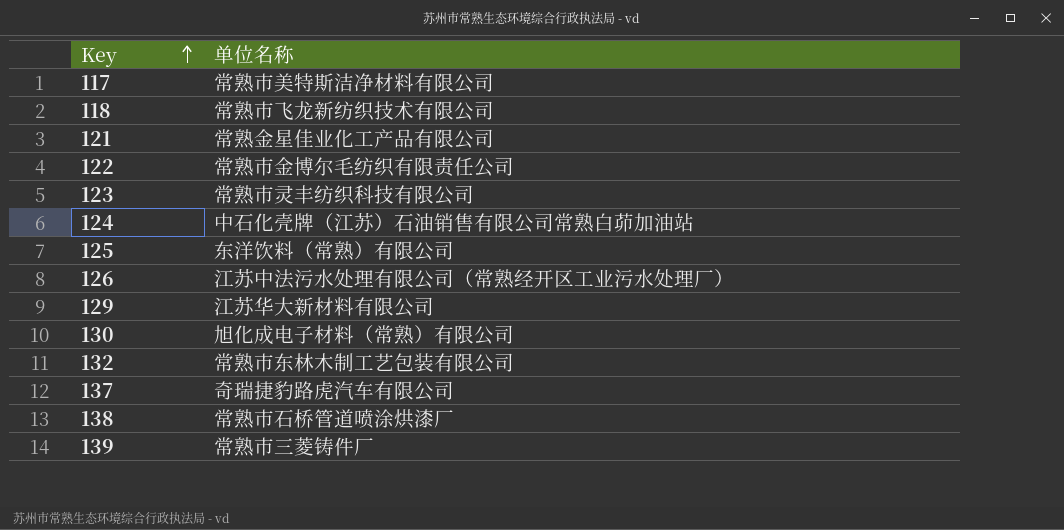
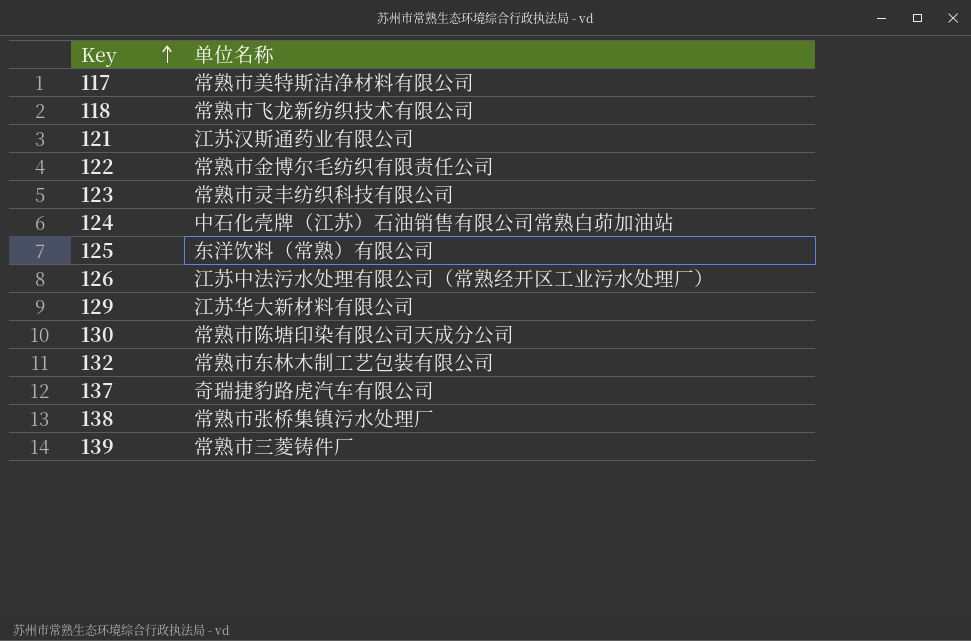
121 | 单位名称: 常熟金星佳业化工产品有限公司 -> 江苏汉斯通药业有限公司
130 | 单位名称: 旭化成电子材料（常熟）有限公司 -> 常熟市陈塘印染有限公司天成分公司
138 | 单位名称: 常熟市石桥管道喷涂烘漆厂 -> 常熟市张桥集镇污水处理厂

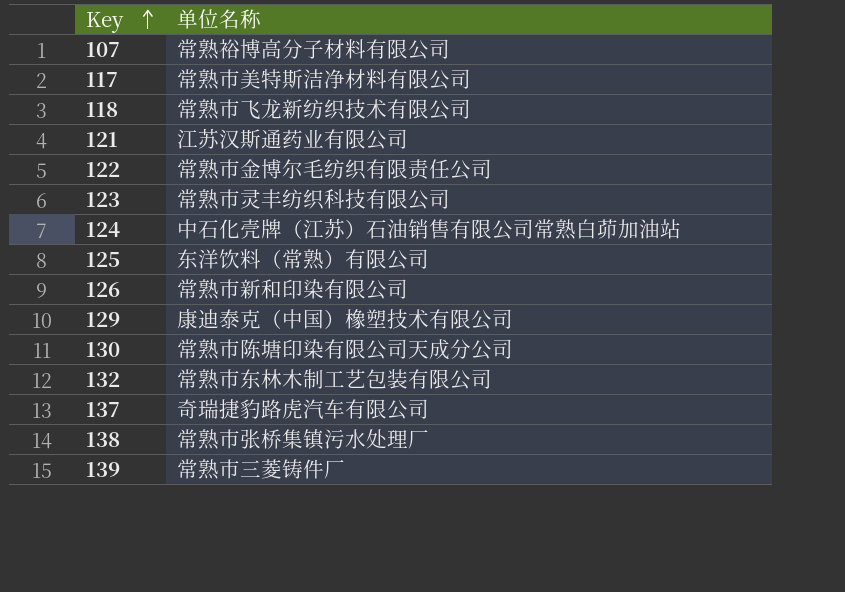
row 107: none -> 常熟裕博高分子材料有限公司
126 | 单位名称: 江苏中法污水处理有限公司（常熟经开区工业污水处理厂） -> 常熟市新和印染有限公司
129 | 单位名称: 江苏华大新材料有限公司 -> 康迪泰克（中国）橡塑技术有限公司

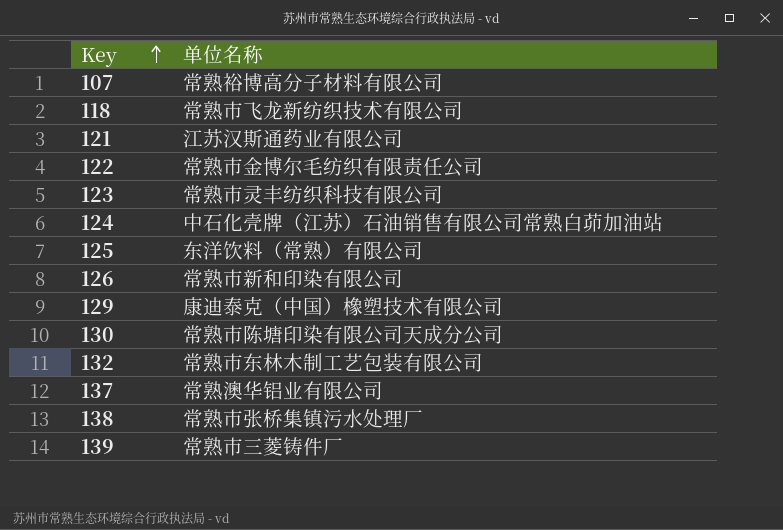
row 117: 常熟市美特斯洁净材料有限公司 -> none
137 | 单位名称: 奇瑞捷豹路虎汽车有限公司 -> 常熟澳华铝业有限公司

